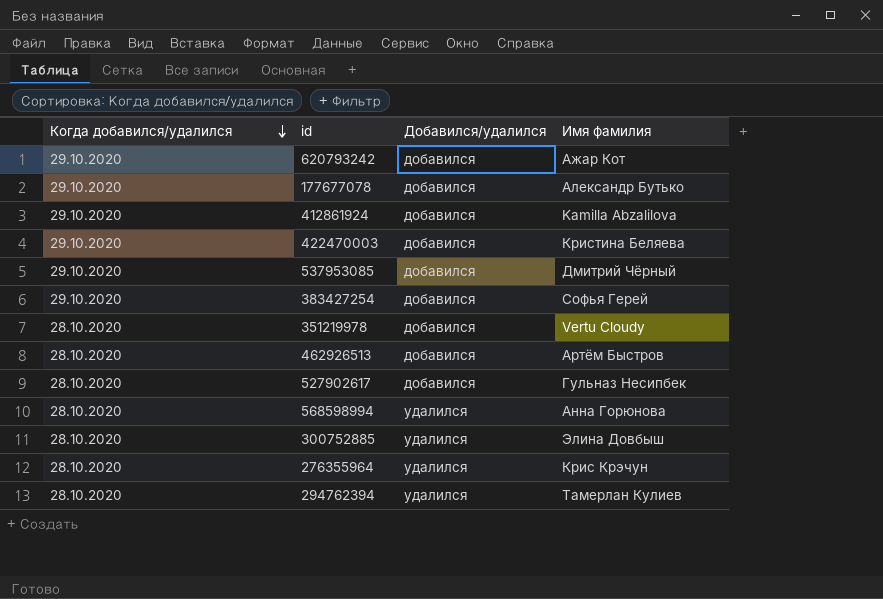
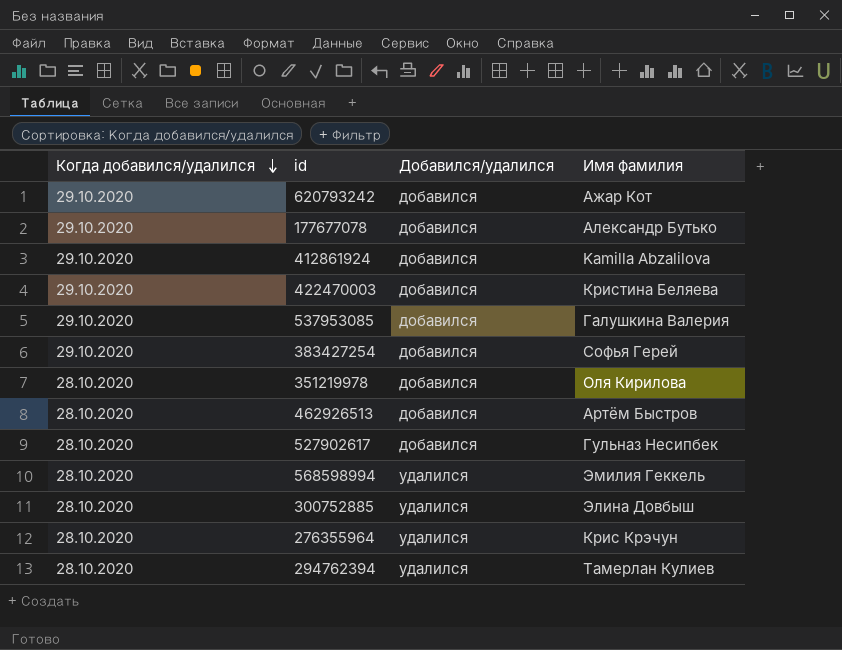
537953085 | Имя фамилия: Дмитрий Чёрный -> Галушкина Валерия
351219978 | Имя фамилия: Vertu Cloudy -> Оля Кирилова
568598994 | Имя фамилия: Анна Горюнова -> Эмилия Геккель

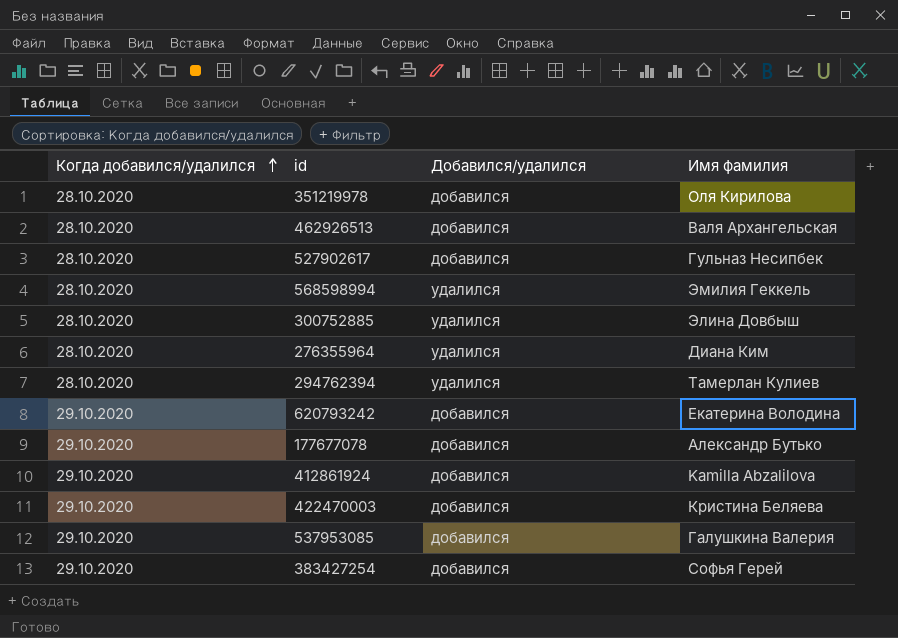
row order: Когда добавился/удалился descending -> Когда добавился/удалился ascending
462926513 | Имя фамилия: Артём Быстров -> Валя Архангельская
276355964 | Имя фамилия: Крис Крэчун -> Диана Ким
620793242 | Имя фамилия: Ажар Кот -> Екатерина Володина

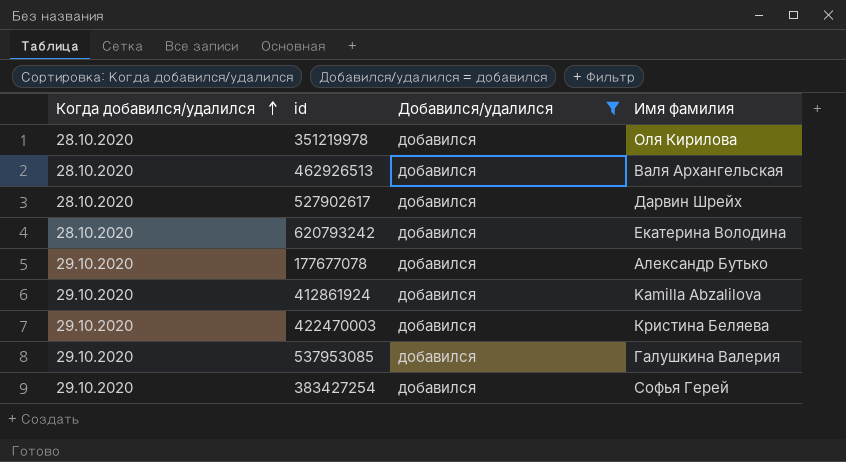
filter: none -> Добавился/удалился = добавился
527902617 | Имя фамилия: Гульназ Несипбек -> Дарвин Шрейх
620793242 | Когда добавился/удалился: 29.10.2020 -> 28.10.2020

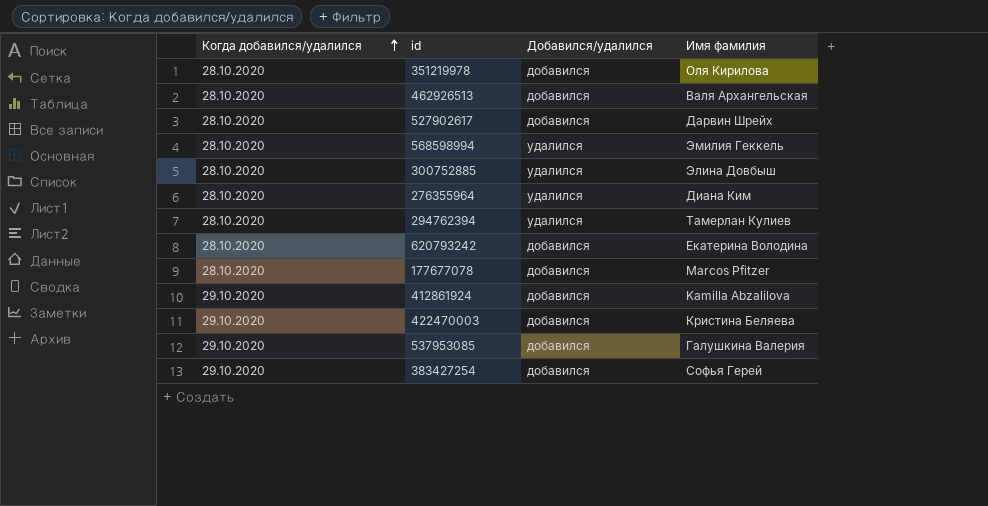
filter: Добавился/удалился = добавился -> none
177677078 | Когда добавился/удалился: 29.10.2020 -> 28.10.2020
177677078 | Имя фамилия: Александр Бутько -> Marcos Pfitzer

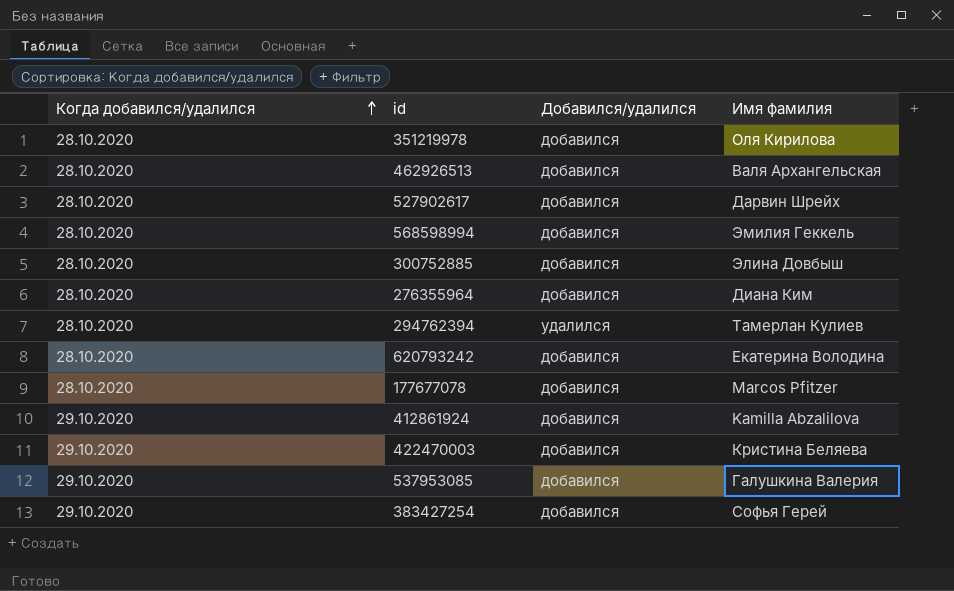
568598994 | Добавился/удалился: удалился -> добавился
300752885 | Добавился/удалился: удалился -> добавился
276355964 | Добавился/удалился: удалился -> добавился

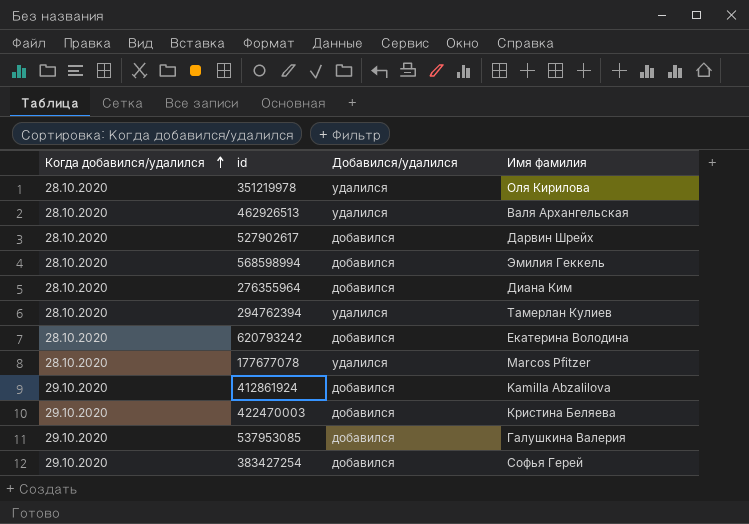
row 300752885: 28.10.2020 | добавился | Элина Довбыш -> none
351219978 | Добавился/удалился: добавился -> удалился
462926513 | Добавился/удалился: добавился -> удалился
177677078 | Добавился/удалился: добавился -> удалился

